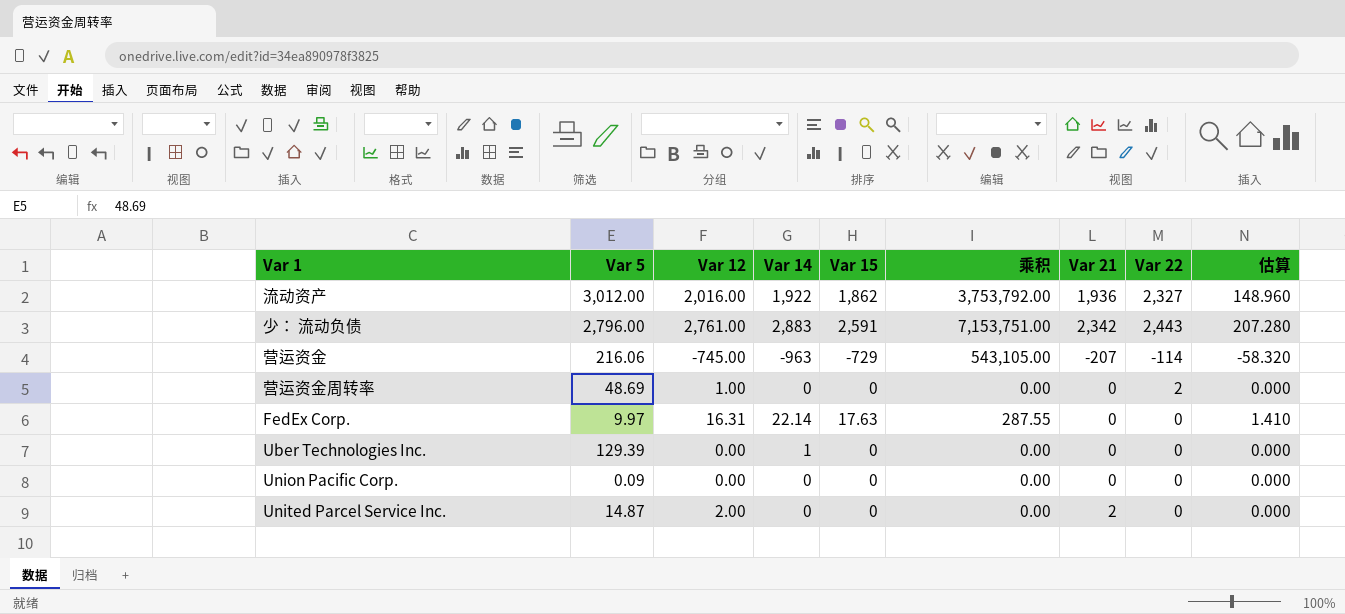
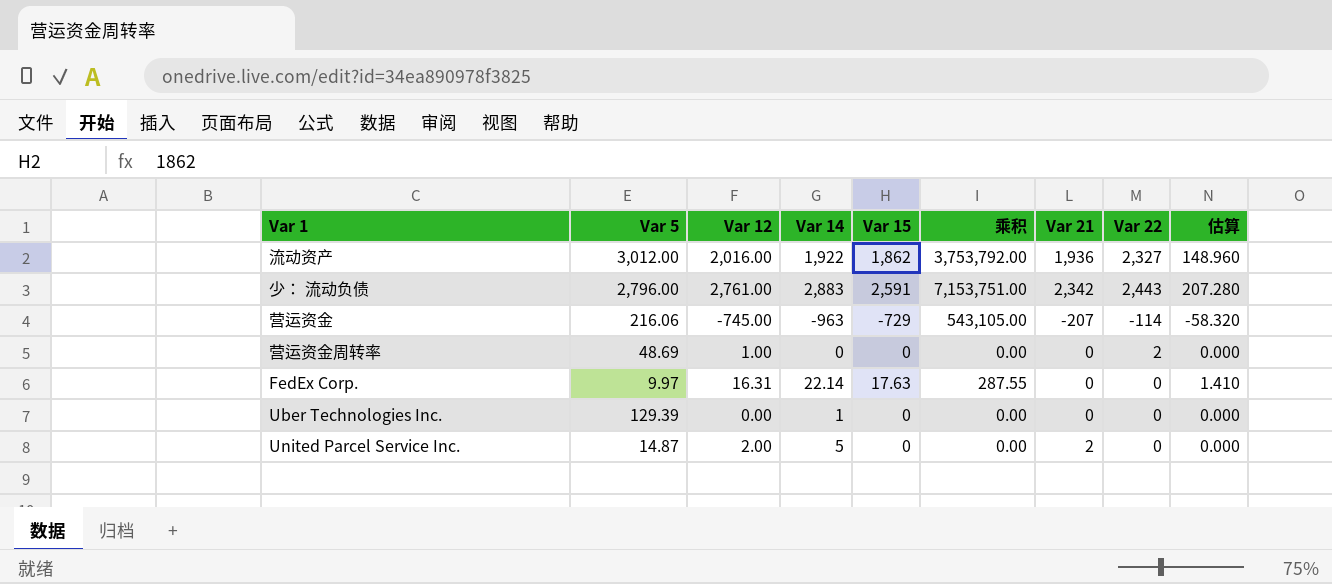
row Union Pacific Corp.: 0.09 | 0.00 | 0 | 0 | 0.00 | 0 | 0 | 0.000 -> none
United Parcel Service Inc. | Var 14: 0 -> 5

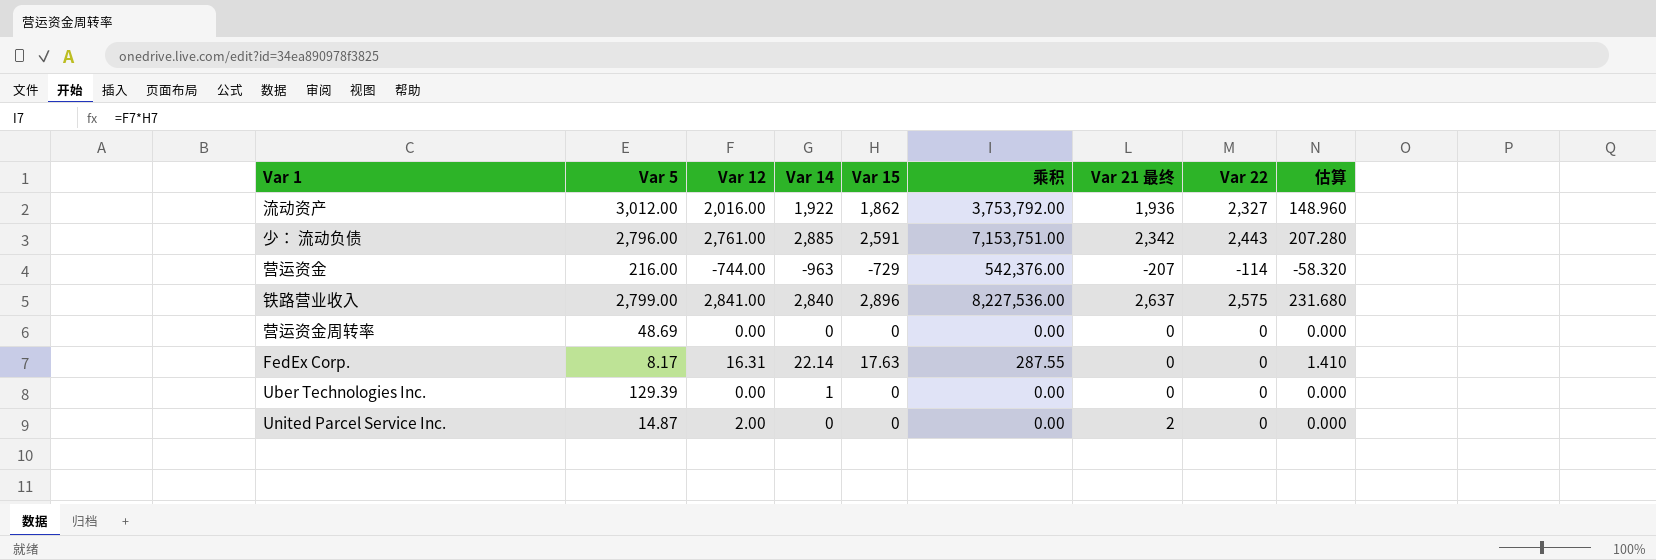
column name: Var 21 -> Var 21 最终
少： 流动负债 | Var 14: 2,883 -> 2,885
营运资金 | Var 5: 216.06 -> 216.00
营运资金 | Var 12: -745.00 -> -744.00
营运资金 | 乘积: 543,105.00 -> 542,376.00
row 铁路营业收入: none -> 2,799.00 | 2,841.00 | 2,840 | 2,896 | 8,227,536.00 | 2,637 | 2,575 | 231.680
营运资金周转率 | Var 12: 1.00 -> 0.00
营运资金周转率 | Var 22: 2 -> 0
FedEx Corp. | Var 5: 9.97 -> 8.17
United Parcel Service Inc. | Var 14: 5 -> 0

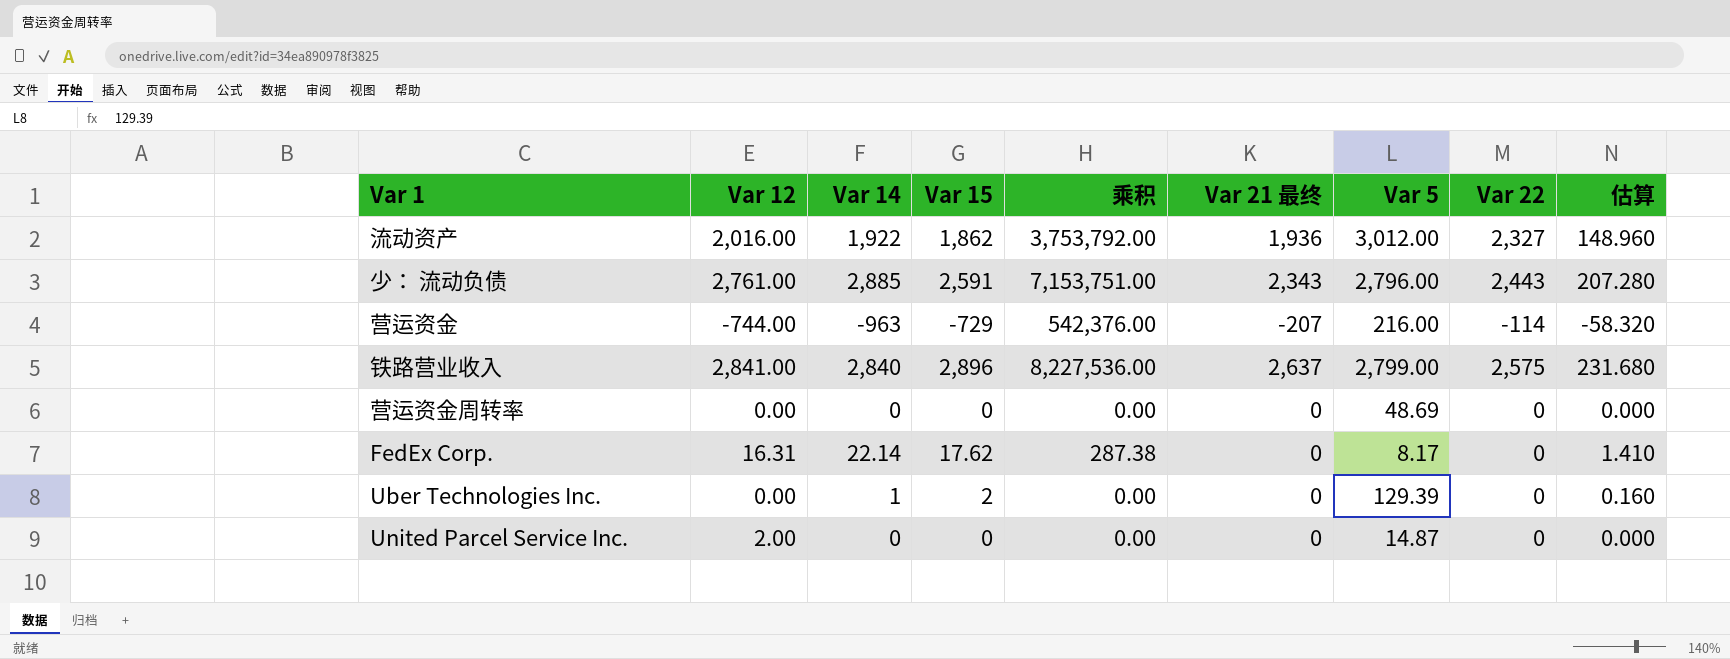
column Var 5 | position: 2 -> 7
少： 流动负债 | Var 21 最终: 2,342 -> 2,343
FedEx Corp. | Var 15: 17.63 -> 17.62
FedEx Corp. | 乘积: 287.55 -> 287.38
Uber Technologies Inc. | Var 15: 0 -> 2
Uber Technologies Inc. | 估算: 0.000 -> 0.160
United Parcel Service Inc. | Var 21 最终: 2 -> 0

